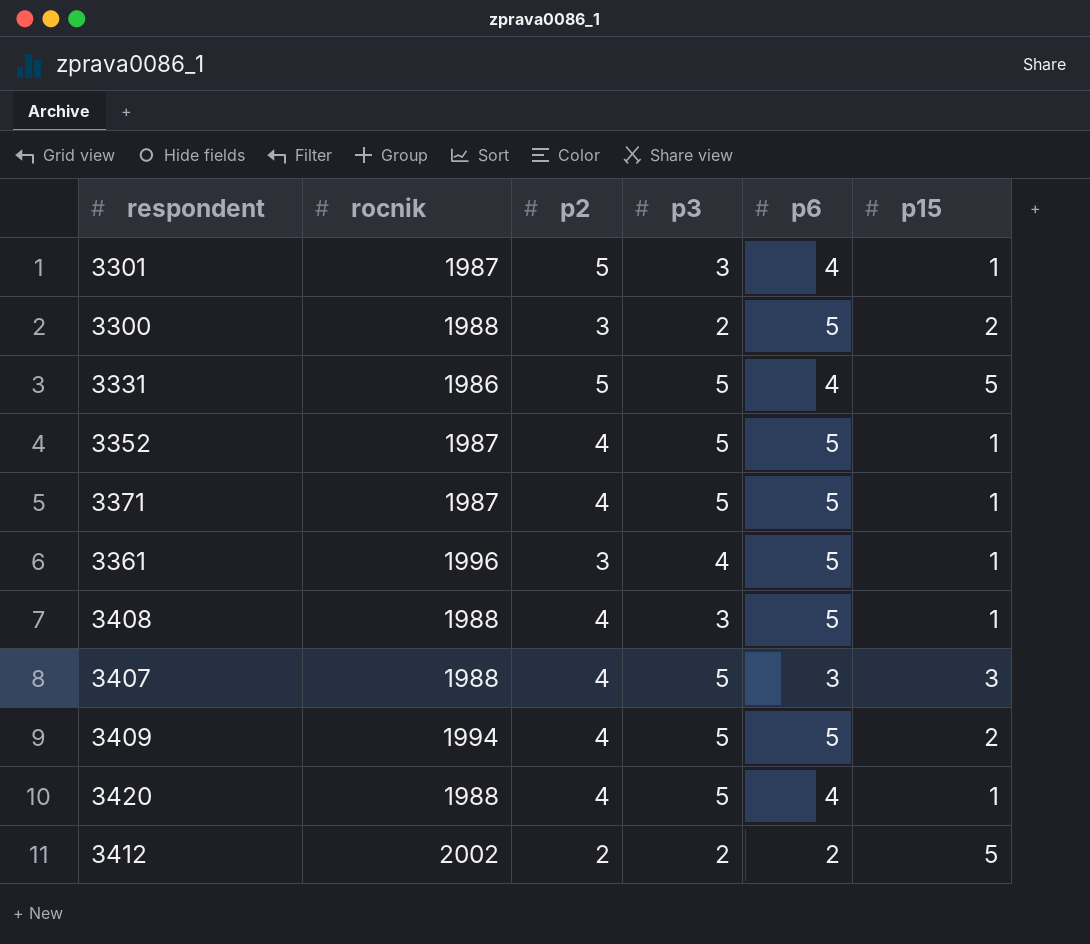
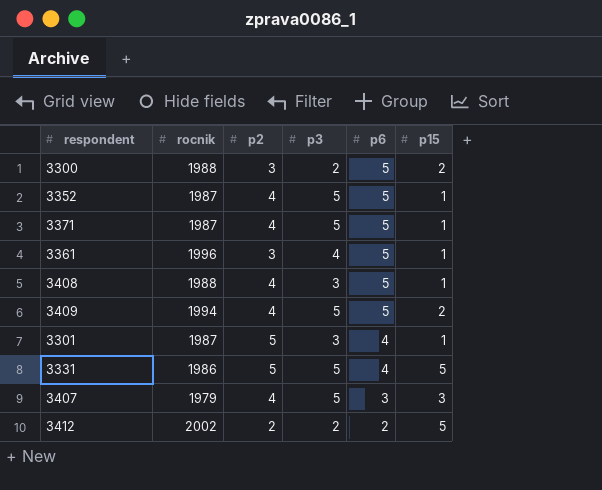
row order: none -> p6 descending
row 3420: 1988 | 4 | 5 | 4 | 1 -> none
3407 | rocnik: 1988 -> 1979

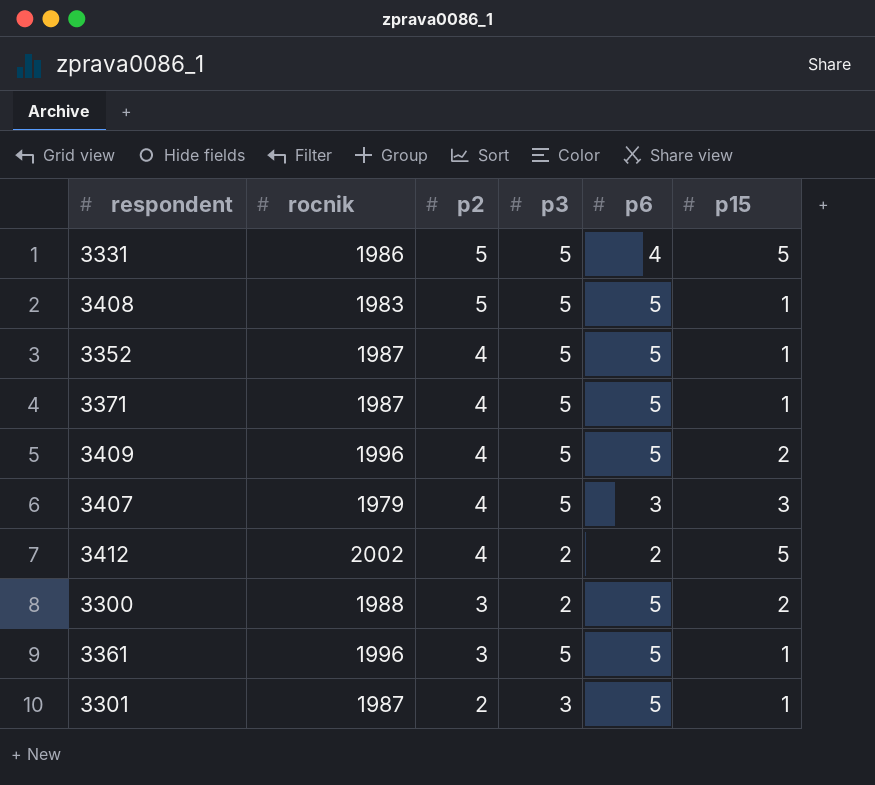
row order: p6 descending -> p2 descending
3408 | rocnik: 1988 -> 1983
3408 | p2: 4 -> 5
3408 | p3: 3 -> 5
3409 | rocnik: 1994 -> 1996
3412 | p2: 2 -> 4
3361 | p3: 4 -> 5
3301 | p2: 5 -> 2
3301 | p6: 4 -> 5

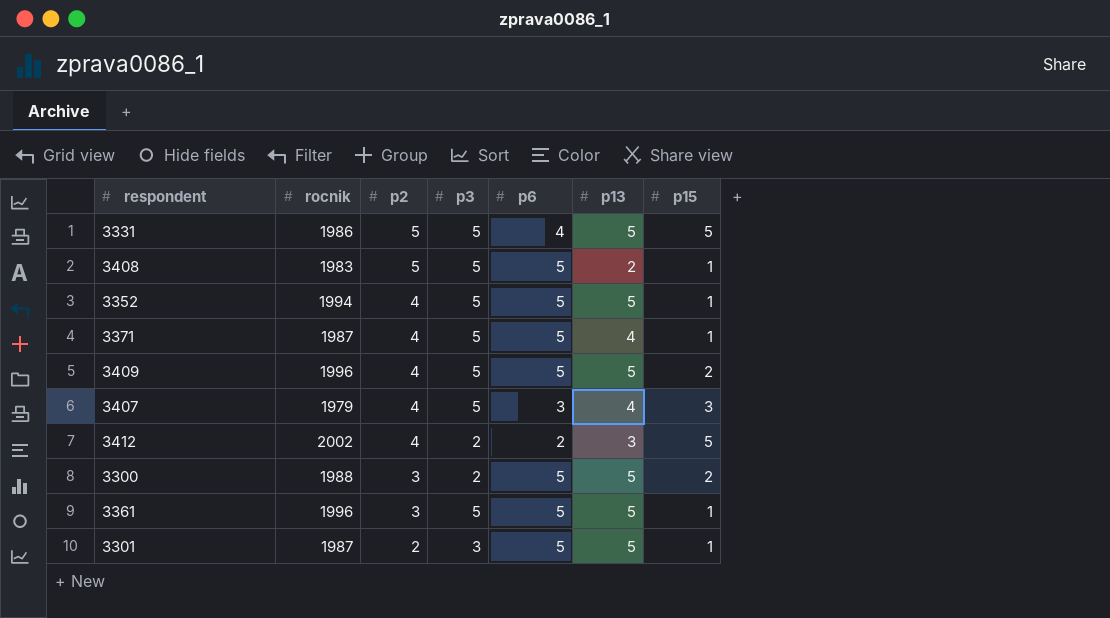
column p13 | position: none -> 6
3352 | rocnik: 1987 -> 1994

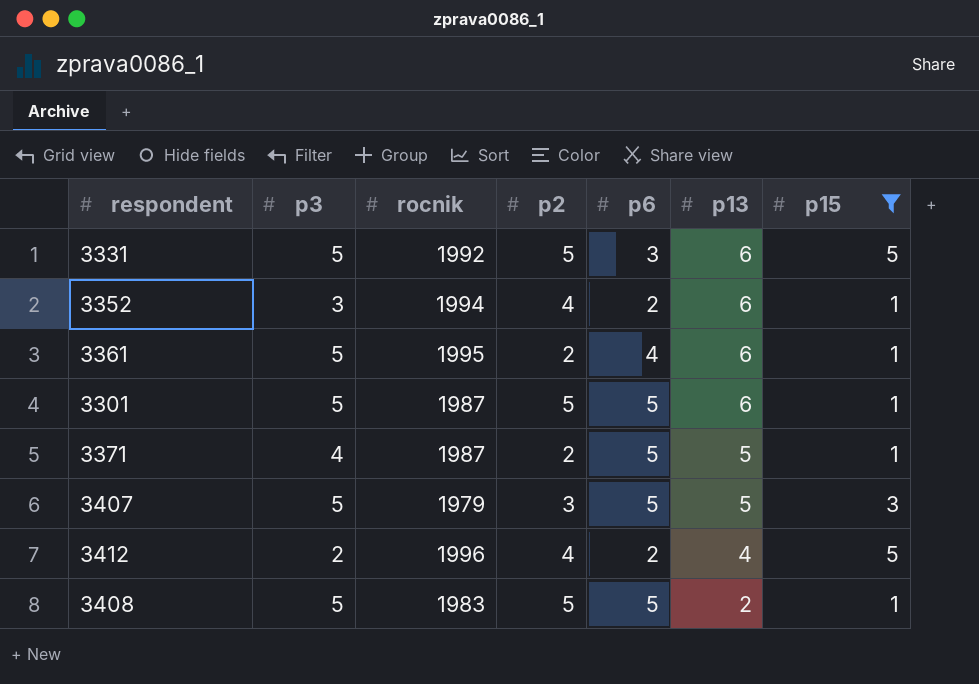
filter: none -> p15 != 2
row order: p2 descending -> p13 descending
column p3 | position: 4 -> 2
3331 | rocnik: 1986 -> 1992
3331 | p6: 4 -> 3
3331 | p13: 5 -> 6
3352 | p3: 5 -> 3
3352 | p6: 5 -> 2
3352 | p13: 5 -> 6
3361 | rocnik: 1996 -> 1995
3361 | p2: 3 -> 2
3361 | p6: 5 -> 4
3361 | p13: 5 -> 6
3301 | p3: 3 -> 5
3301 | p2: 2 -> 5
3301 | p13: 5 -> 6
3371 | p3: 5 -> 4
3371 | p2: 4 -> 2
3371 | p13: 4 -> 5
3407 | p2: 4 -> 3
3407 | p6: 3 -> 5
3407 | p13: 4 -> 5
3412 | rocnik: 2002 -> 1996
3412 | p13: 3 -> 4

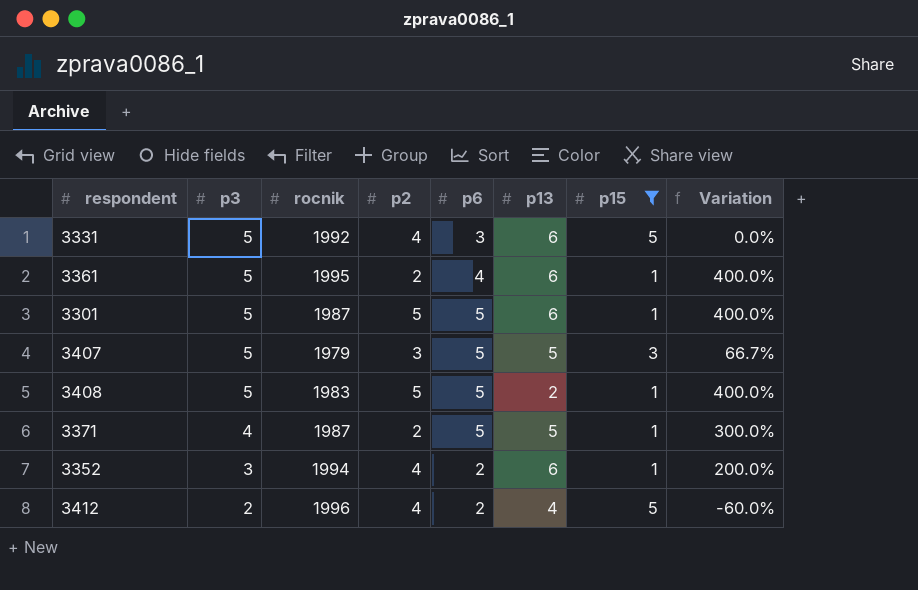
row order: p13 descending -> p3 descending
column Variation | formula: none -> ([p3] - [p15]) / [p15]
3331 | p2: 5 -> 4

